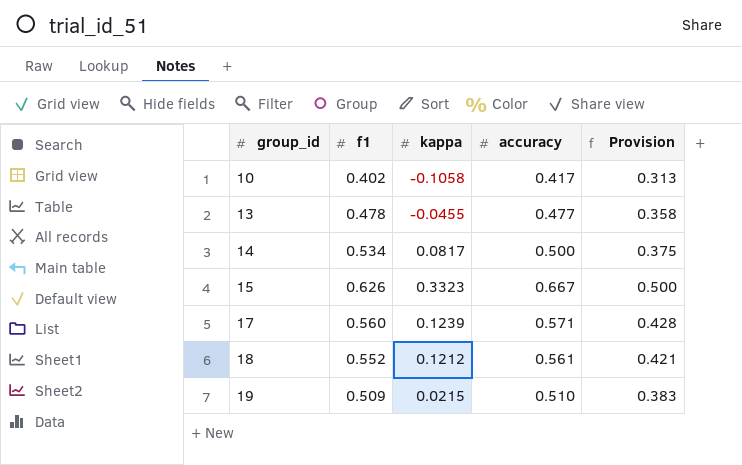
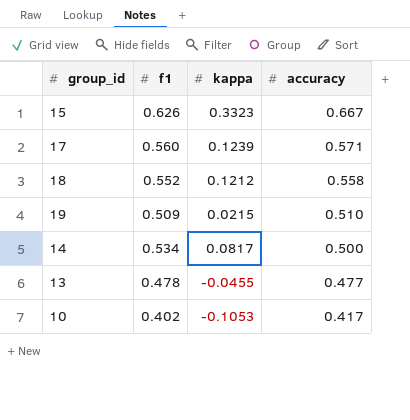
row order: group_id ascending -> accuracy descending
column Provision | formula: [accuracy] * 0.75 -> none
18 | accuracy: 0.561 -> 0.558
10 | kappa: -0.1058 -> -0.1053

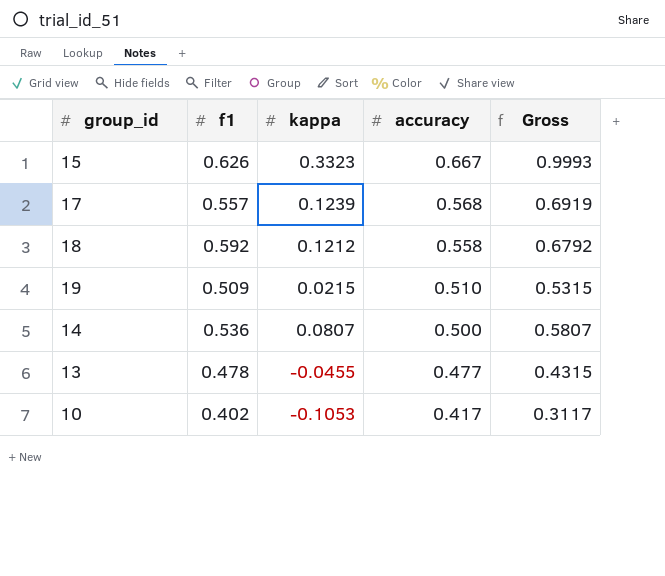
column Gross | formula: none -> [kappa] + [accuracy]
17 | f1: 0.560 -> 0.557
17 | accuracy: 0.571 -> 0.568
18 | f1: 0.552 -> 0.592
14 | f1: 0.534 -> 0.536
14 | kappa: 0.0817 -> 0.0807

